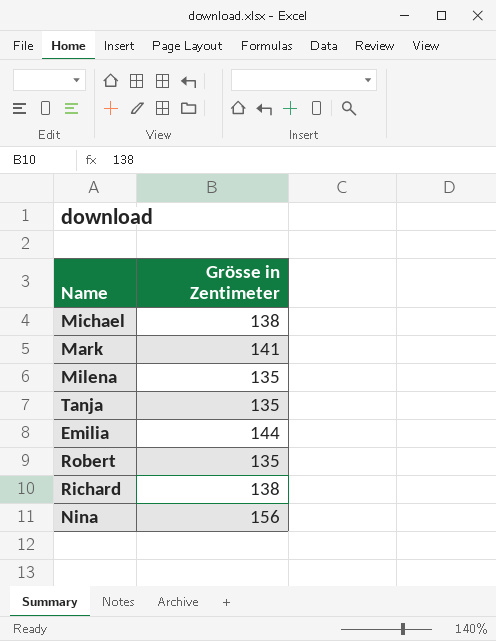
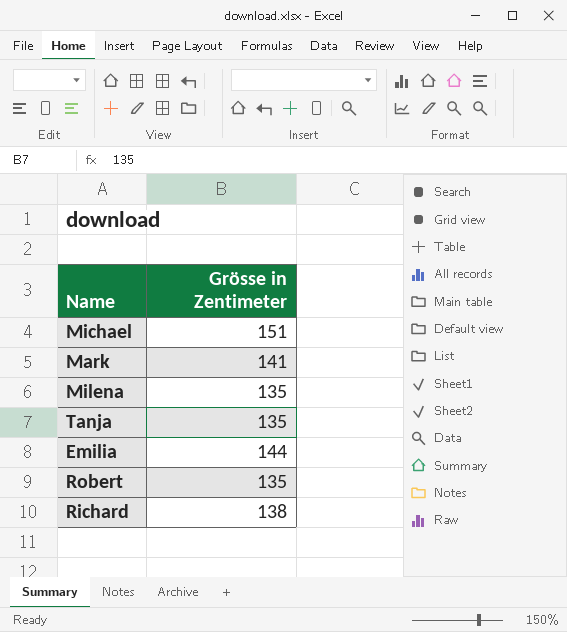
row Nina: 156 -> none
Michael | Grösse in Zentimeter: 138 -> 151

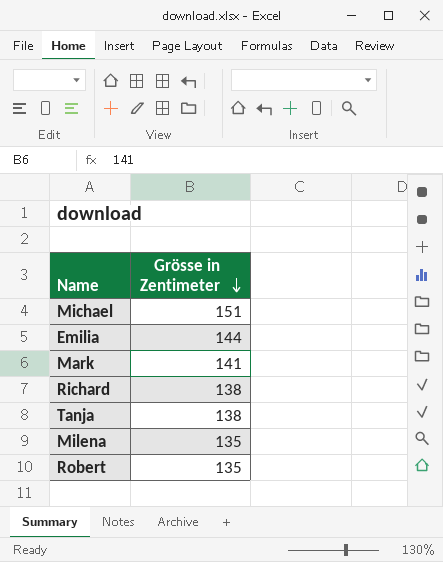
row order: none -> Grösse in Zentimeter descending
Tanja | Grösse in Zentimeter: 135 -> 138

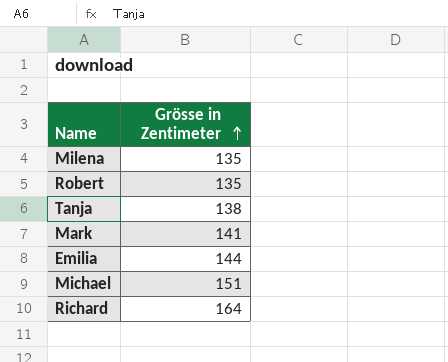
row order: Grösse in Zentimeter descending -> Grösse in Zentimeter ascending
Richard | Grösse in Zentimeter: 138 -> 164

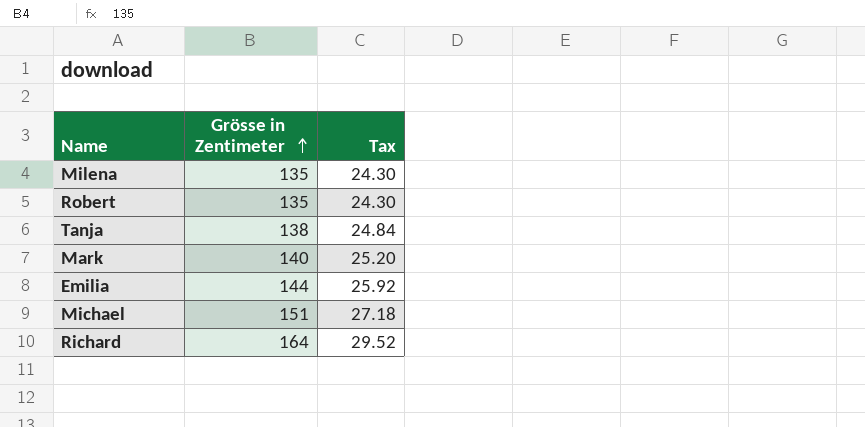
column Tax | formula: none -> [Grösse in Zentimeter] * 0.18
Mark | Grösse in Zentimeter: 141 -> 140

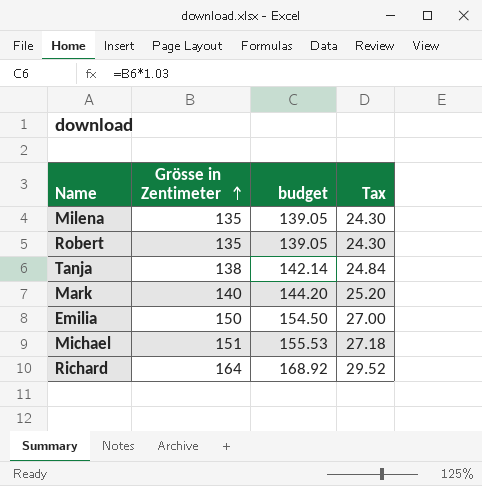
column budget | formula: none -> [Grösse in Zentimeter] * 1.03
Emilia | Grösse in Zentimeter: 144 -> 150
Emilia | Tax: 25.92 -> 27.00

